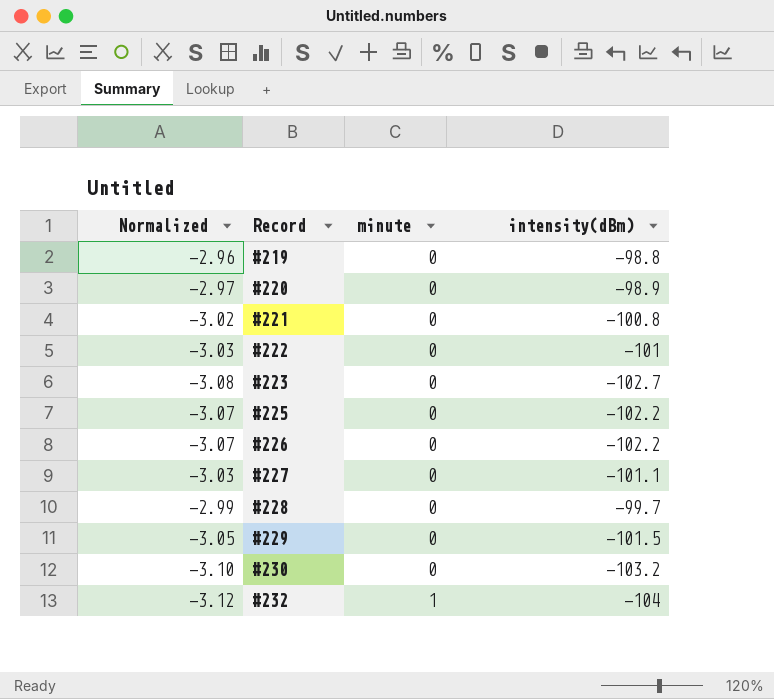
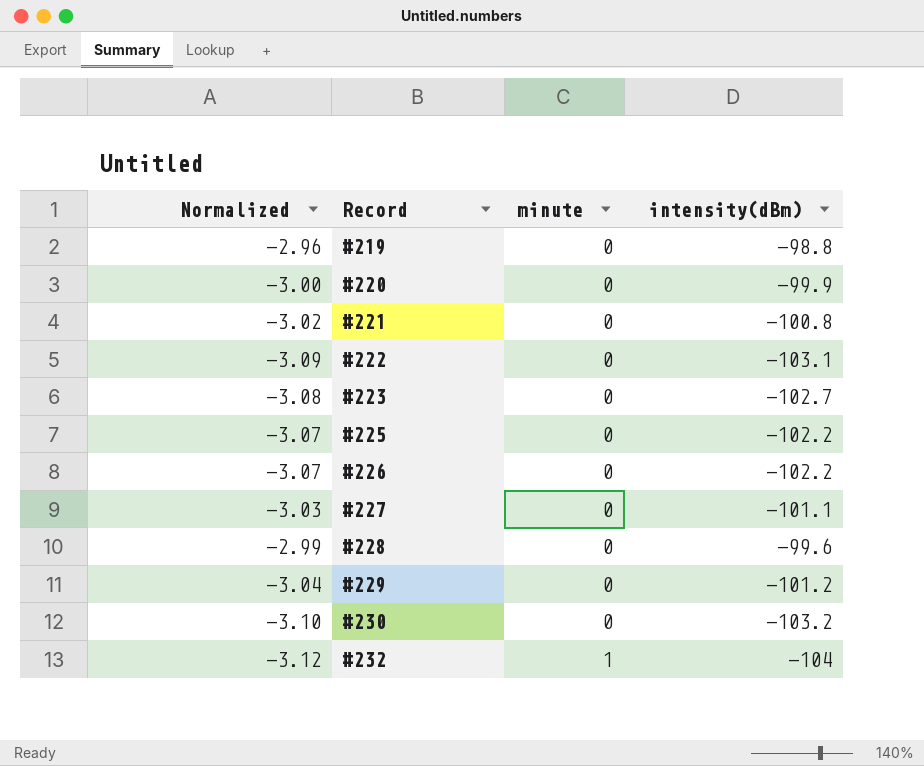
#220 | Normalized: -2.97 -> -3.00
#220 | intensity(dBm): -98.9 -> -99.9
#222 | Normalized: -3.03 -> -3.09
#222 | intensity(dBm): -101 -> -103.1
#228 | intensity(dBm): -99.7 -> -99.6
#229 | Normalized: -3.05 -> -3.04
#229 | intensity(dBm): -101.5 -> -101.2

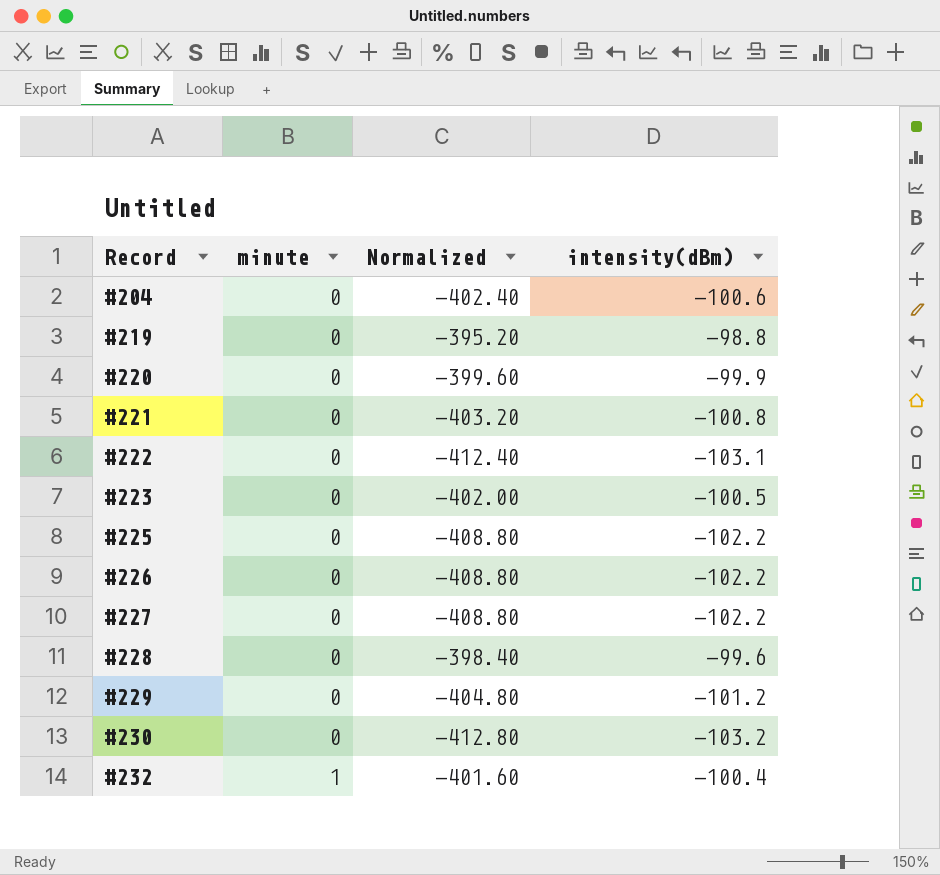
column Normalized | formula: [intensity(dBm)] * 0.03 -> [intensity(dBm)] * 4
column Normalized | position: 1 -> 3
row #204: none -> 0 | -402.40 | -100.6
#223 | intensity(dBm): -102.7 -> -100.5
#227 | intensity(dBm): -101.1 -> -102.2
#232 | intensity(dBm): -104 -> -100.4

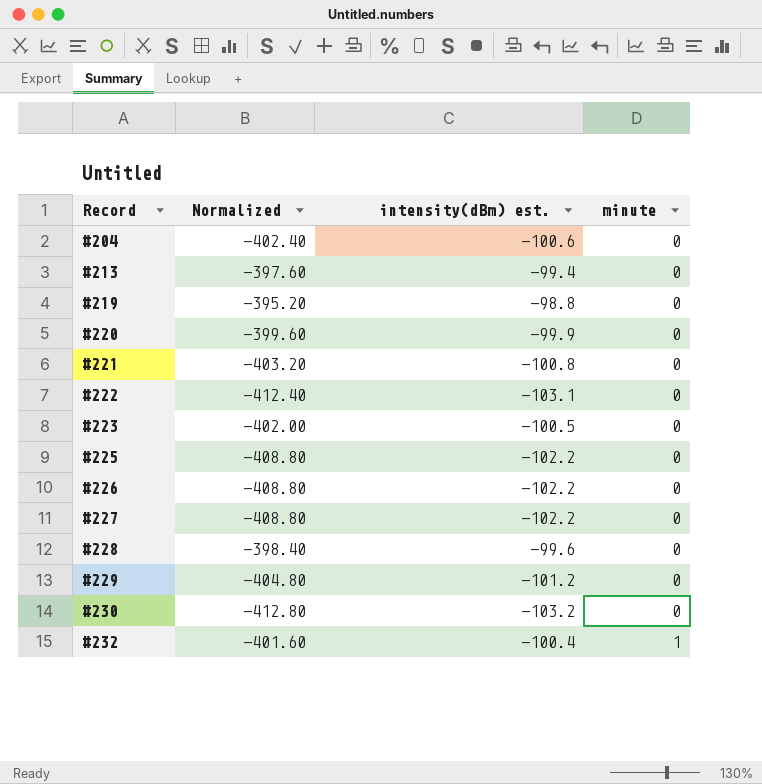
column name: intensity(dBm) -> intensity(dBm) est.
column minute | position: 2 -> 4
row #213: none -> -397.60 | -99.4 | 0

